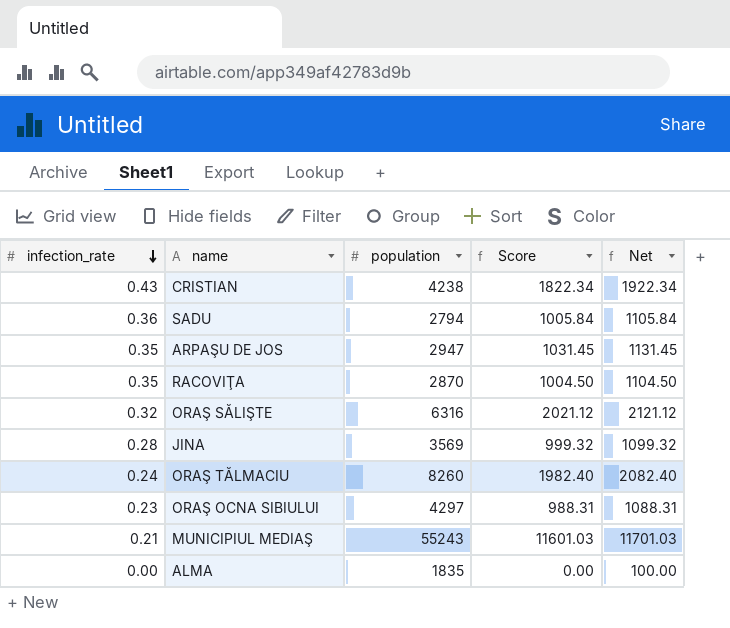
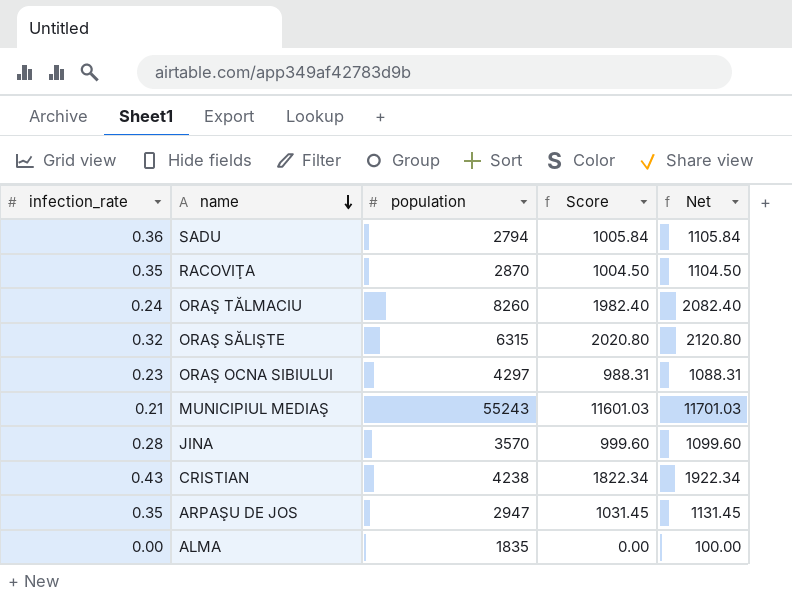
row order: infection_rate descending -> name descending
ORAŞ SĂLIŞTE | population: 6316 -> 6315
ORAŞ SĂLIŞTE | Score: 2021.12 -> 2020.80
ORAŞ SĂLIŞTE | Net: 2121.12 -> 2120.80
JINA | population: 3569 -> 3570
JINA | Score: 999.32 -> 999.60
JINA | Net: 1099.32 -> 1099.60

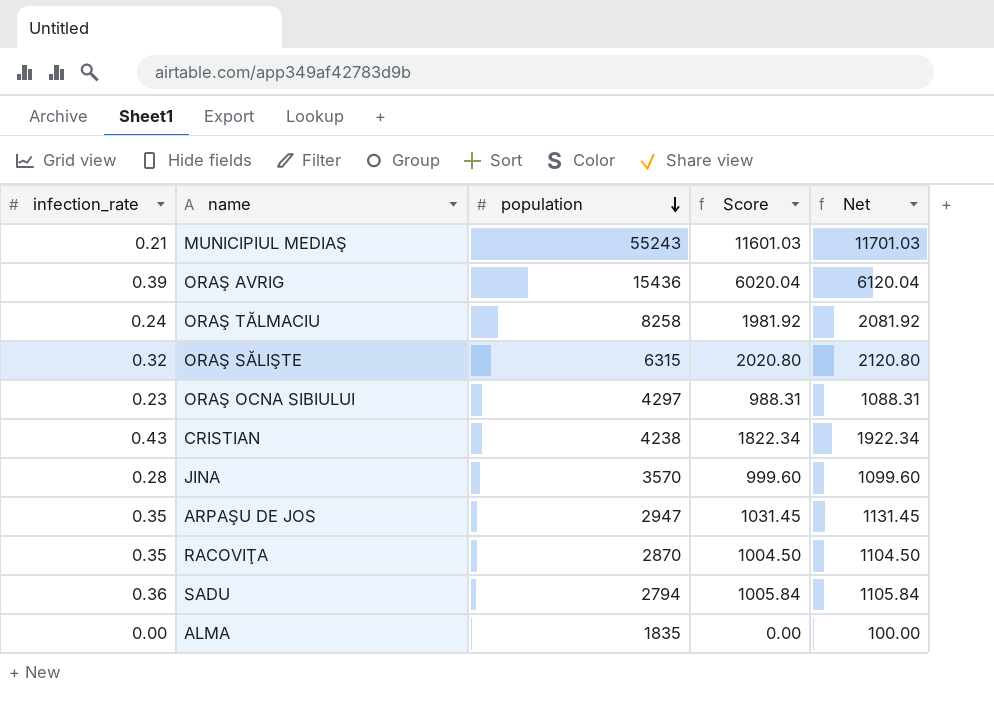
row order: name descending -> population descending
row ORAŞ AVRIG: none -> 0.39 | 15436 | 6020.04 | 6120.04
ORAŞ TĂLMACIU | population: 8260 -> 8258
ORAŞ TĂLMACIU | Score: 1982.40 -> 1981.92
ORAŞ TĂLMACIU | Net: 2082.40 -> 2081.92

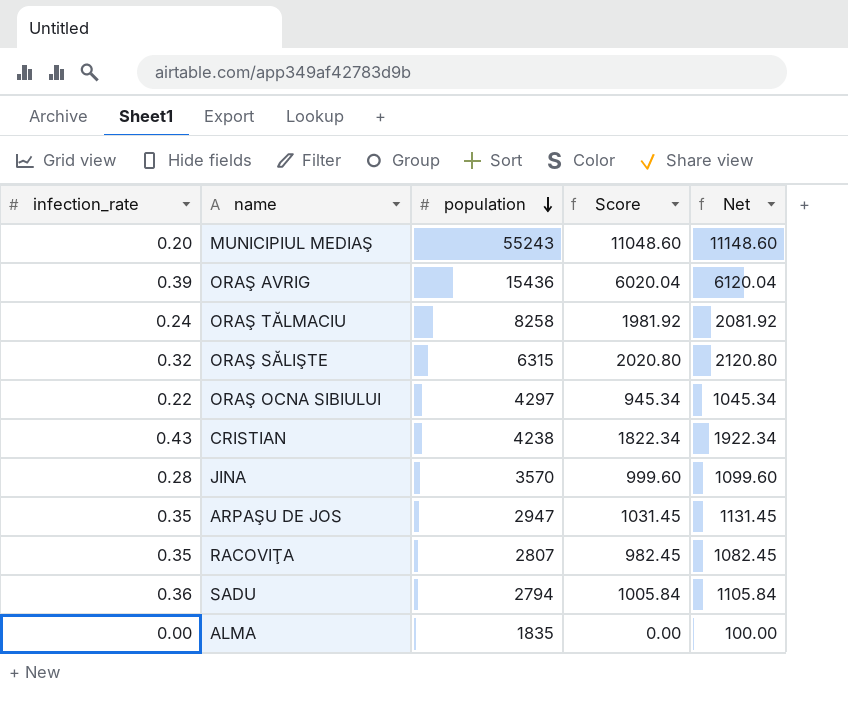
MUNICIPIUL MEDIAŞ | infection_rate: 0.21 -> 0.20
MUNICIPIUL MEDIAŞ | Score: 11601.03 -> 11048.60
MUNICIPIUL MEDIAŞ | Net: 11701.03 -> 11148.60
ORAŞ OCNA SIBIULUI | infection_rate: 0.23 -> 0.22
ORAŞ OCNA SIBIULUI | Score: 988.31 -> 945.34
ORAŞ OCNA SIBIULUI | Net: 1088.31 -> 1045.34
RACOVIŢA | population: 2870 -> 2807
RACOVIŢA | Score: 1004.50 -> 982.45
RACOVIŢA | Net: 1104.50 -> 1082.45

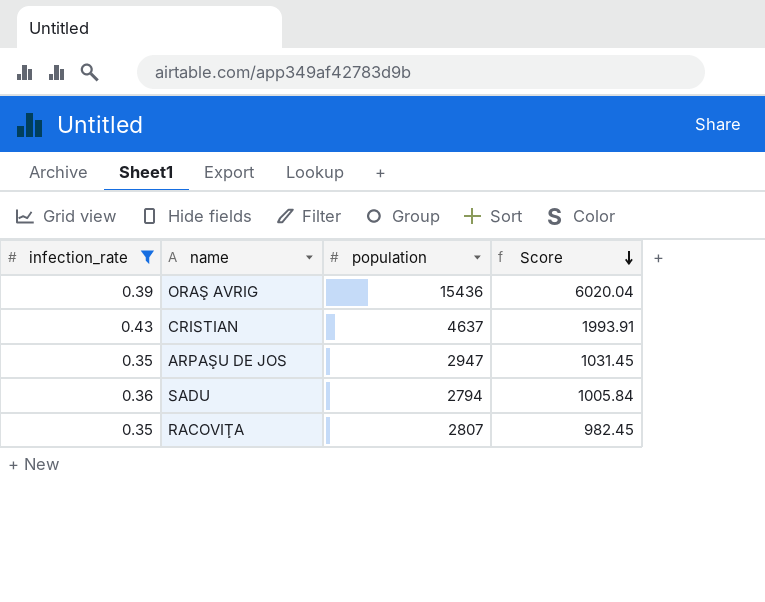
filter: none -> infection_rate >= 0.35
row order: population descending -> Score descending
column Net | formula: [Score] + 100 -> none
CRISTIAN | population: 4238 -> 4637
CRISTIAN | Score: 1822.34 -> 1993.91

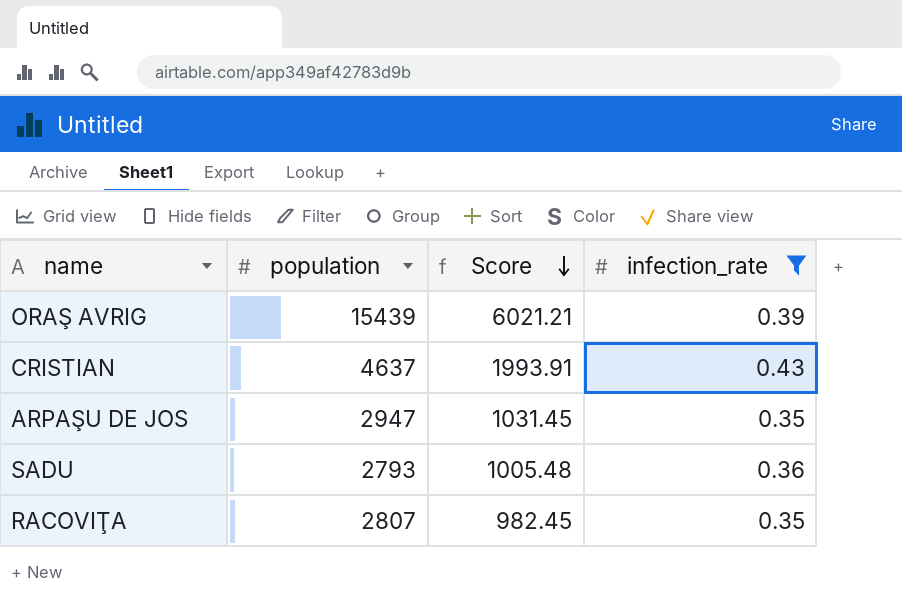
column infection_rate | position: 1 -> 4
ORAŞ AVRIG | population: 15436 -> 15439
ORAŞ AVRIG | Score: 6020.04 -> 6021.21
SADU | population: 2794 -> 2793
SADU | Score: 1005.84 -> 1005.48

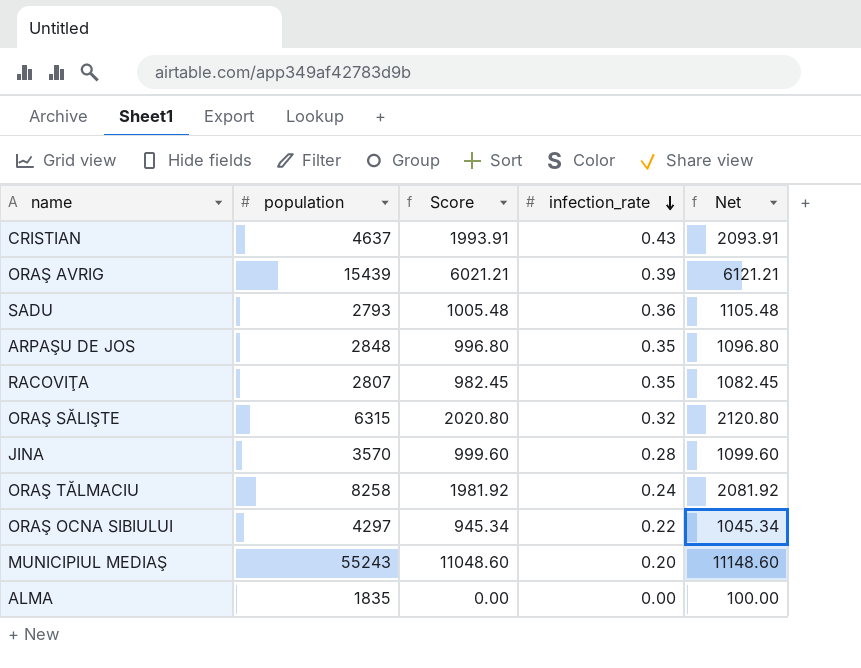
filter: infection_rate >= 0.35 -> none
row order: Score descending -> infection_rate descending
column Net | formula: none -> [Score] + 100
ARPAŞU DE JOS | population: 2947 -> 2848
ARPAŞU DE JOS | Score: 1031.45 -> 996.80

